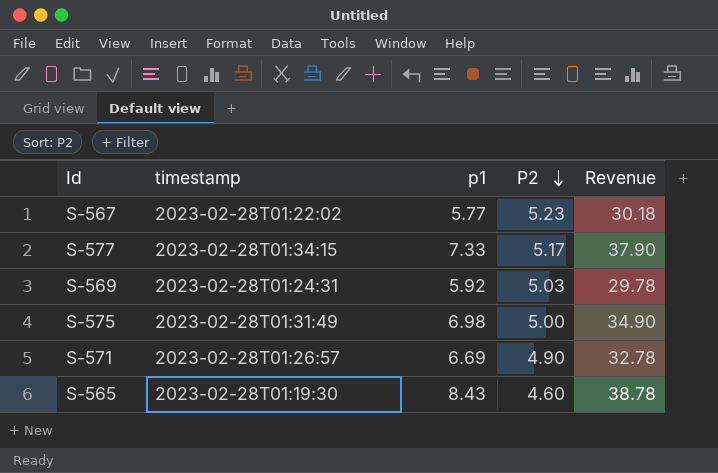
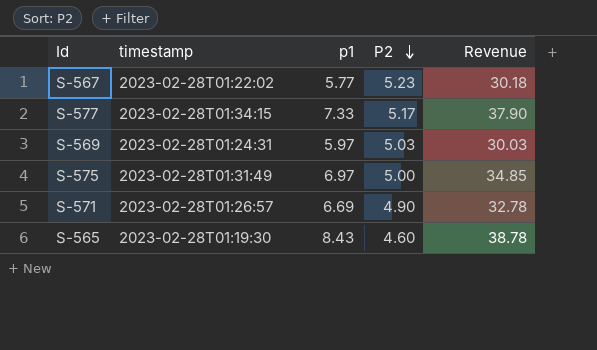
S-569 | p1: 5.92 -> 5.97
S-569 | Revenue: 29.78 -> 30.03
S-575 | p1: 6.98 -> 6.97
S-575 | Revenue: 34.90 -> 34.85

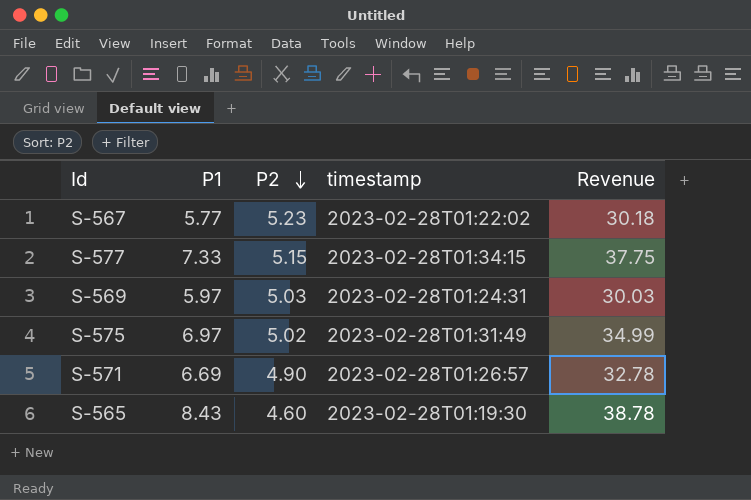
column name: p1 -> P1
column timestamp | position: 2 -> 4
S-577 | P2: 5.17 -> 5.15
S-577 | Revenue: 37.90 -> 37.75
S-575 | P2: 5.00 -> 5.02
S-575 | Revenue: 34.85 -> 34.99

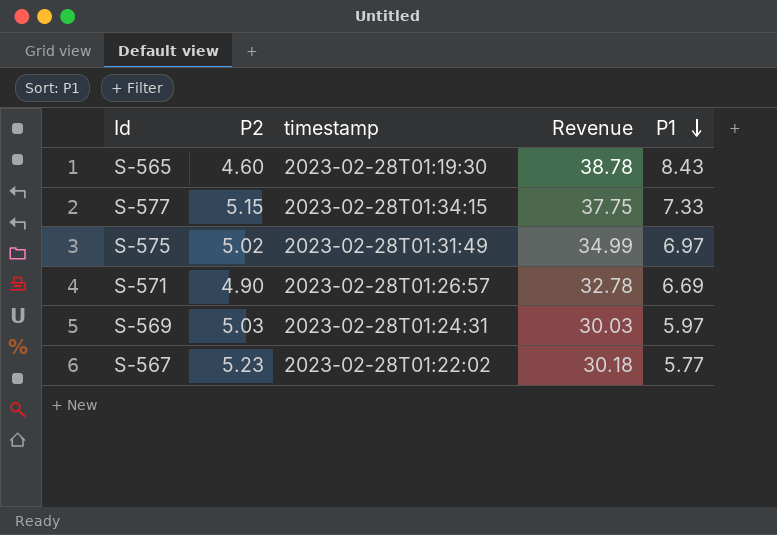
row order: P2 descending -> P1 descending
column P1 | position: 2 -> 5

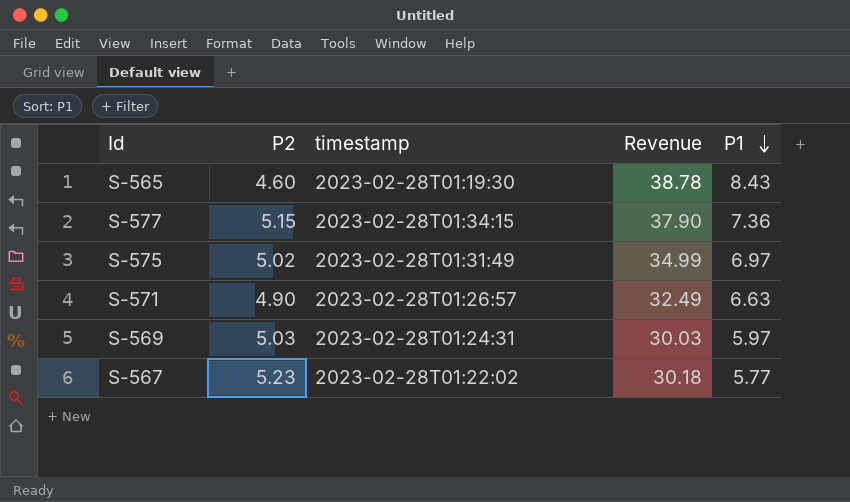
S-577 | Revenue: 37.75 -> 37.90
S-577 | P1: 7.33 -> 7.36
S-571 | Revenue: 32.78 -> 32.49
S-571 | P1: 6.69 -> 6.63

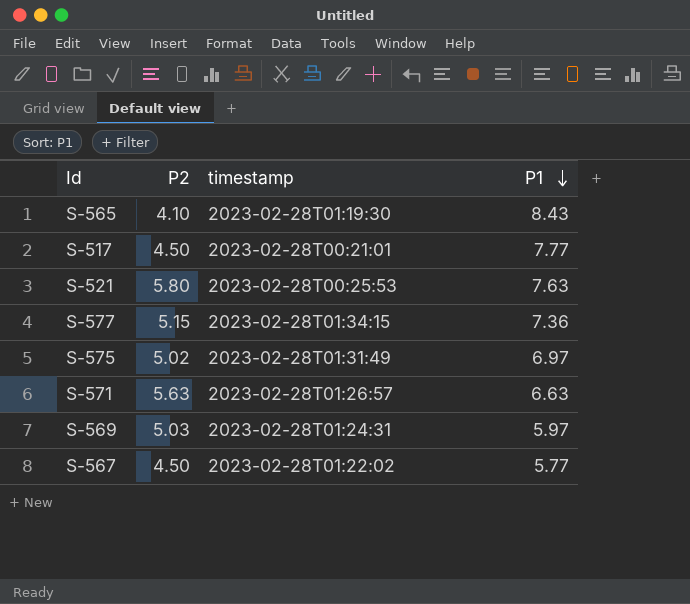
column Revenue | formula: [P2] * [P1] -> none
S-565 | P2: 4.60 -> 4.10
row S-517: none -> 4.50 | 2023-02-28T00:21:01 | 7.77
row S-521: none -> 5.80 | 2023-02-28T00:25:53 | 7.63
S-571 | P2: 4.90 -> 5.63
S-567 | P2: 5.23 -> 4.50

